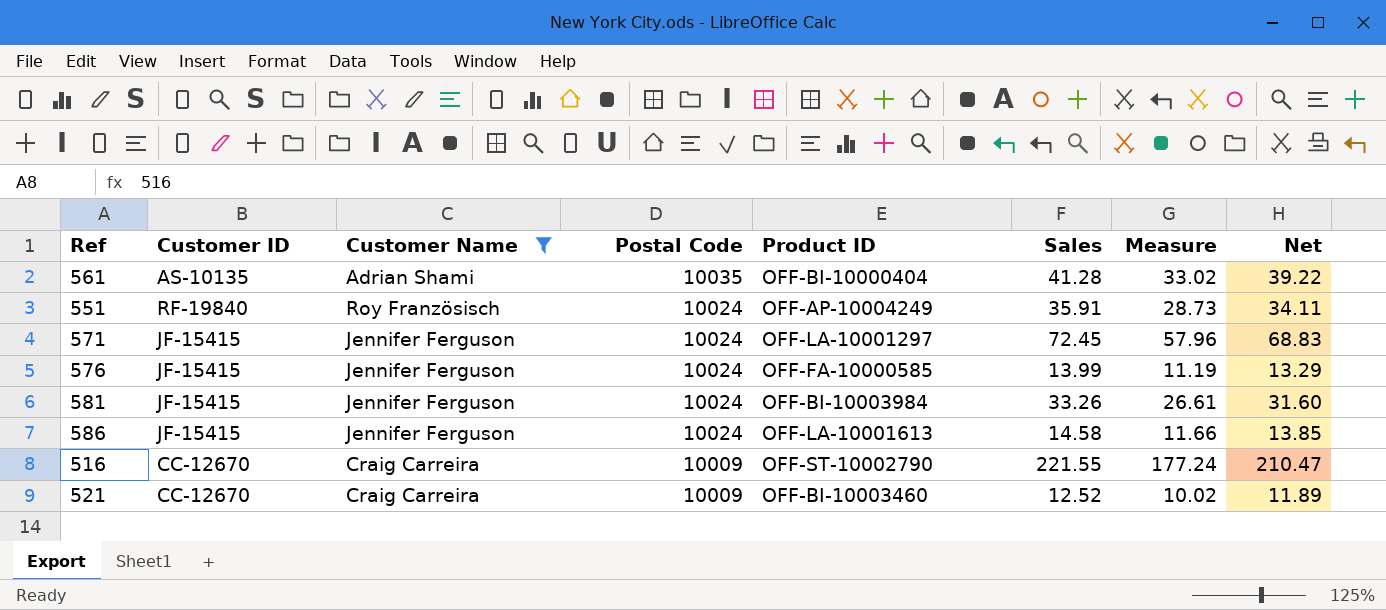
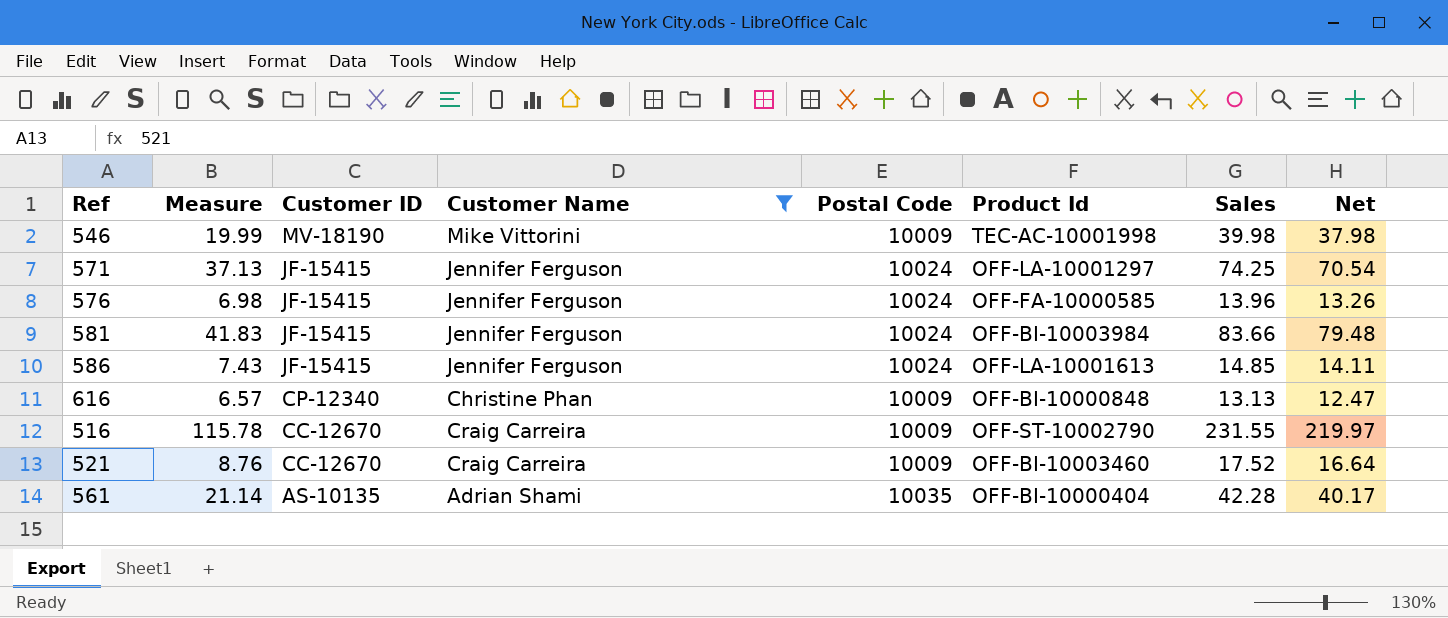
row order: Postal Code descending -> Customer ID descending
column Measure | formula: [Sales] * 0.8 -> [Sales] * 0.5
column Measure | position: 7 -> 2
column name: Product ID -> Product Id
row 551: RF-19840 | Roy Französisch | 10024 | OFF-AP-10004249 | 35.91 | 28.73 | 34.11 -> none
row 546: none -> 19.99 | MV-18190 | Mike Vittorini | 10009 | TEC-AC-10001998 | 39.98 | 37.98
571 | Sales: 72.45 -> 74.25
571 | Net: 68.83 -> 70.54
576 | Sales: 13.99 -> 13.96
576 | Net: 13.29 -> 13.26
581 | Sales: 33.26 -> 83.66
581 | Net: 31.60 -> 79.48
586 | Sales: 14.58 -> 14.85
586 | Net: 13.85 -> 14.11
row 616: none -> 6.57 | CP-12340 | Christine Phan | 10009 | OFF-BI-10000848 | 13.13 | 12.47
516 | Sales: 221.55 -> 231.55
516 | Net: 210.47 -> 219.97
521 | Sales: 12.52 -> 17.52
521 | Net: 11.89 -> 16.64
561 | Sales: 41.28 -> 42.28
561 | Net: 39.22 -> 40.17

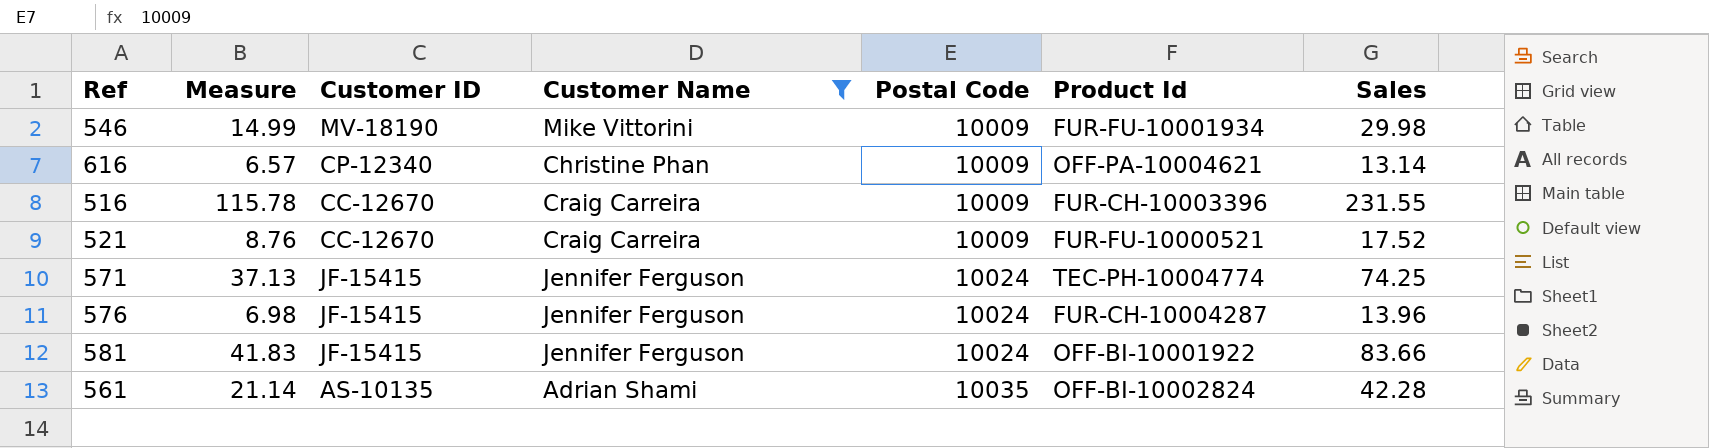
row order: Customer ID descending -> Postal Code ascending
column Net | formula: [Sales] * 0.95 -> none
row 586: 7.43 | JF-15415 | Jennifer Ferguson | 10024 | OFF-LA-10001613 | 14.85 | 14.11 -> none
546 | Measure: 19.99 -> 14.99
546 | Product Id: TEC-AC-10001998 -> FUR-FU-10001934
546 | Sales: 39.98 -> 29.98
616 | Product Id: OFF-BI-10000848 -> OFF-PA-10004621
616 | Sales: 13.13 -> 13.14
516 | Product Id: OFF-ST-10002790 -> FUR-CH-10003396
521 | Product Id: OFF-BI-10003460 -> FUR-FU-10000521
571 | Product Id: OFF-LA-10001297 -> TEC-PH-10004774
576 | Product Id: OFF-FA-10000585 -> FUR-CH-10004287
581 | Product Id: OFF-BI-10003984 -> OFF-BI-10001922
561 | Product Id: OFF-BI-10000404 -> OFF-BI-10002824

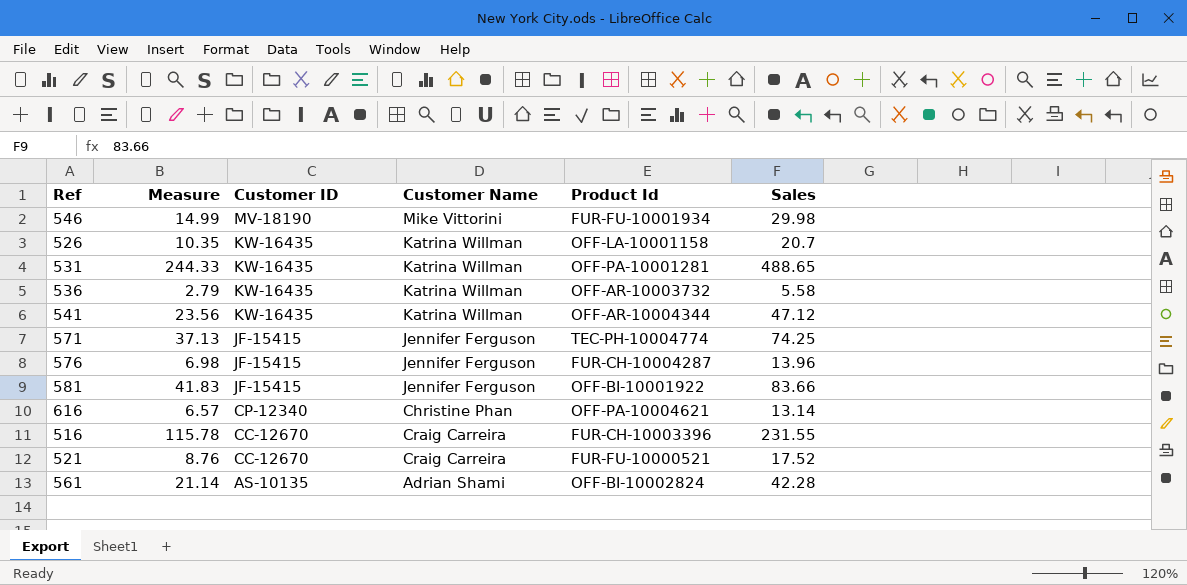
filter: Customer Name != Katrina Willman -> none
row order: Postal Code ascending -> Customer ID descending
column Postal Code | position: 5 -> none

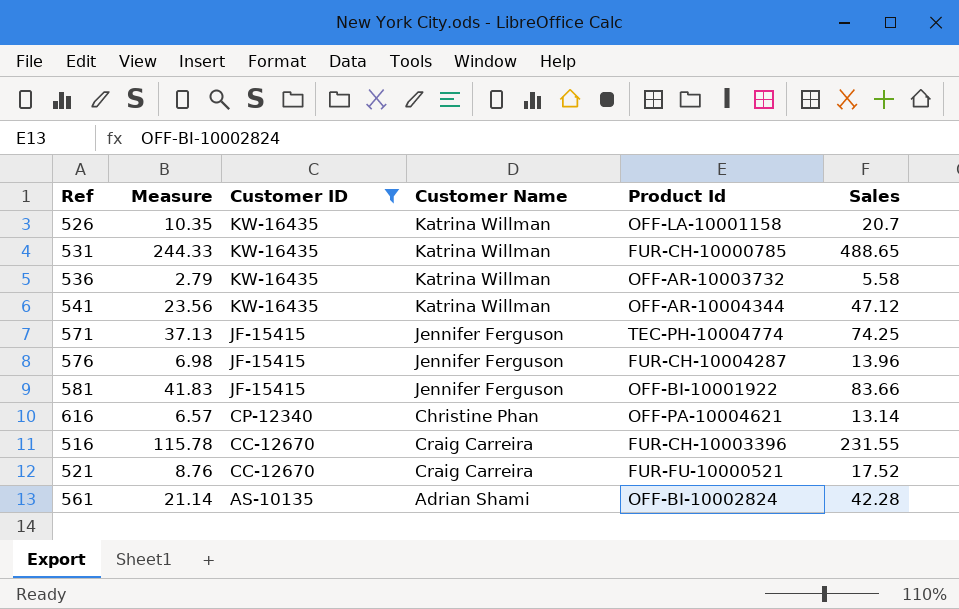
filter: none -> Customer ID != MV-18190
531 | Product Id: OFF-PA-10001281 -> FUR-CH-10000785

